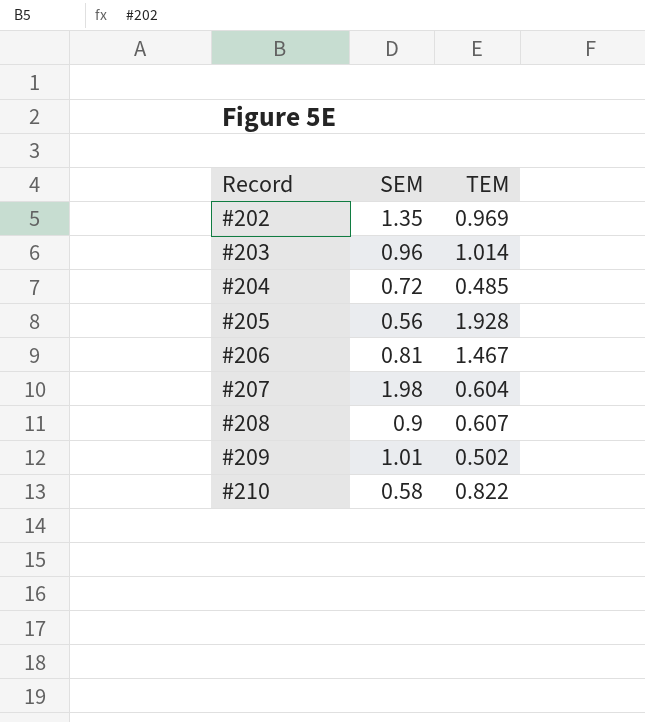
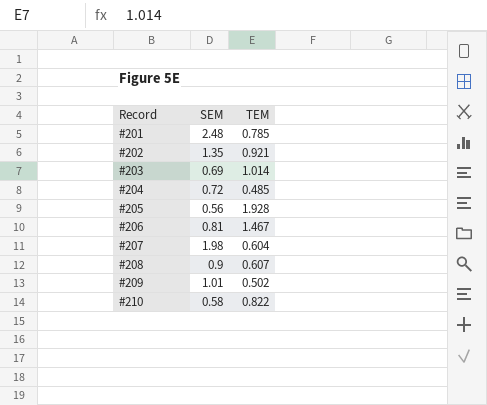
row #201: none -> 2.48 | 0.785
#202 | TEM: 0.969 -> 0.921
#203 | SEM: 0.96 -> 0.69

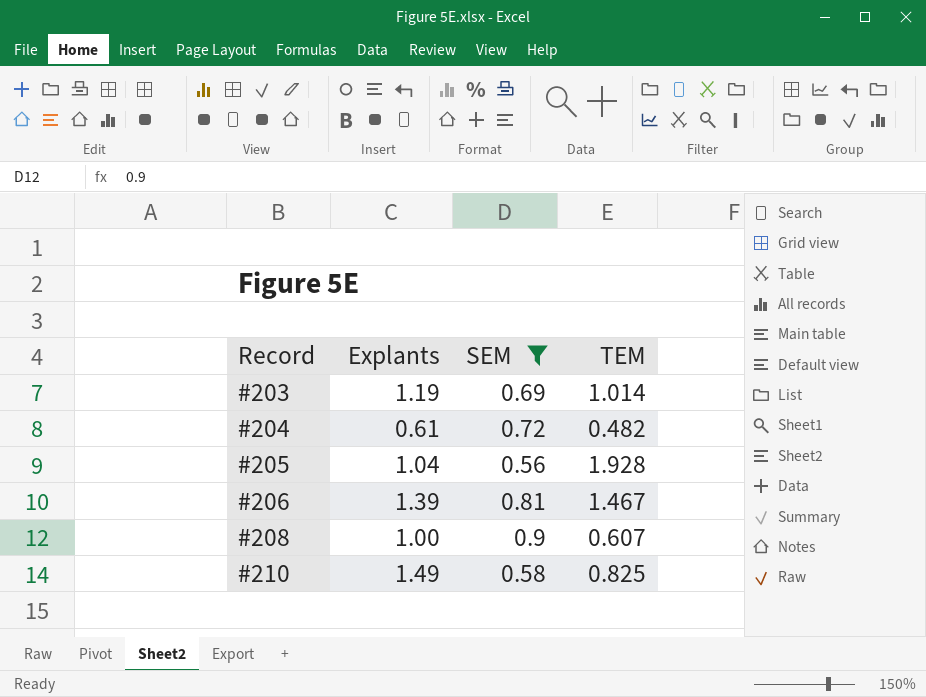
filter: none -> SEM <= 0.9
column Explants | position: none -> 2
#204 | TEM: 0.485 -> 0.482
#210 | TEM: 0.822 -> 0.825

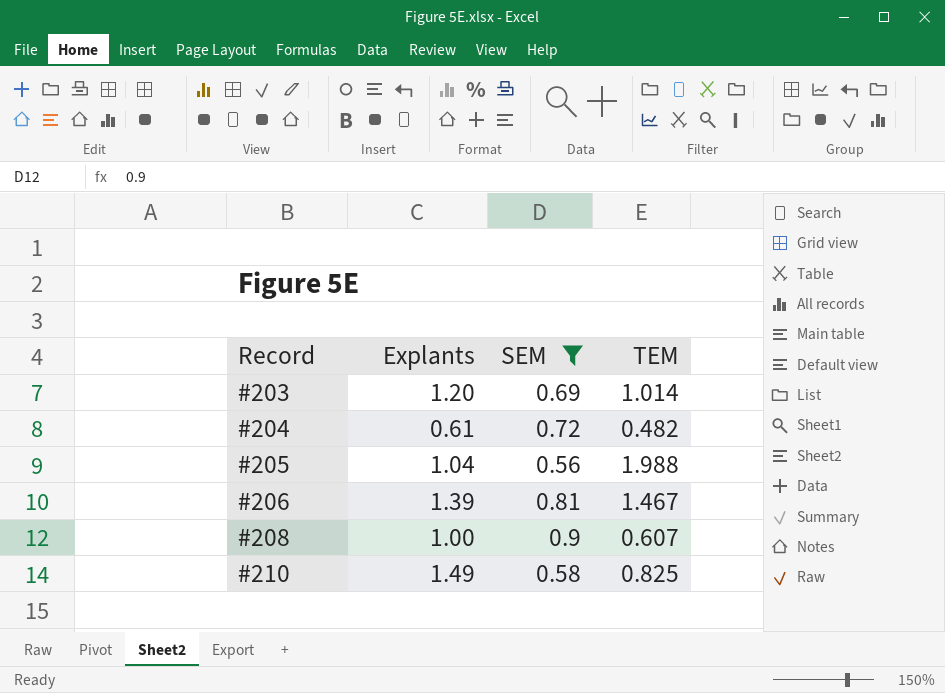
#203 | Explants: 1.19 -> 1.20
#205 | TEM: 1.928 -> 1.988

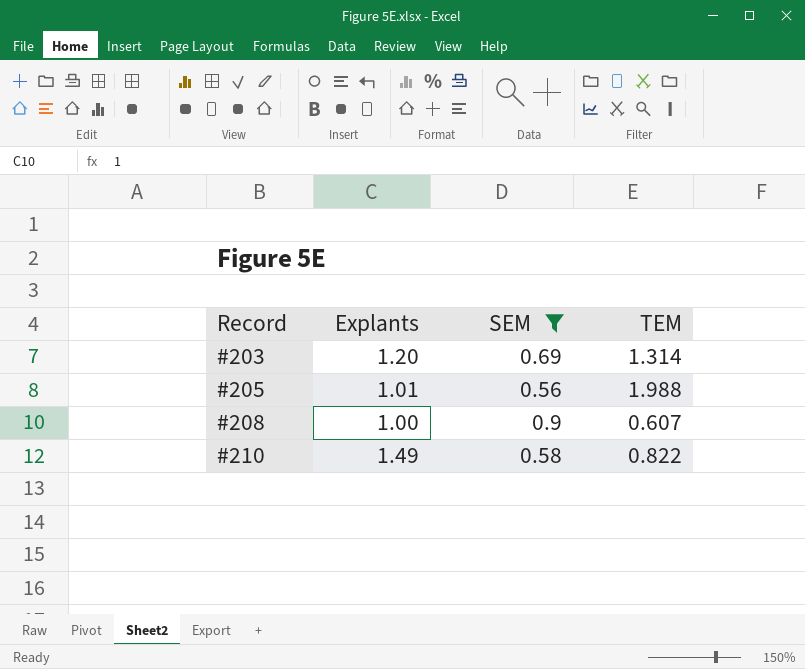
row #204: 0.61 | 0.72 | 0.482 -> none
row #206: 1.39 | 0.81 | 1.467 -> none
#203 | TEM: 1.014 -> 1.314
#205 | Explants: 1.04 -> 1.01
#210 | TEM: 0.825 -> 0.822

